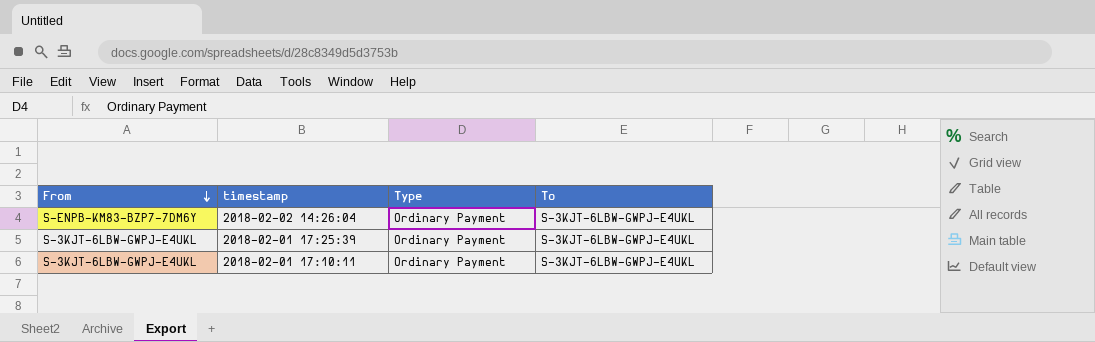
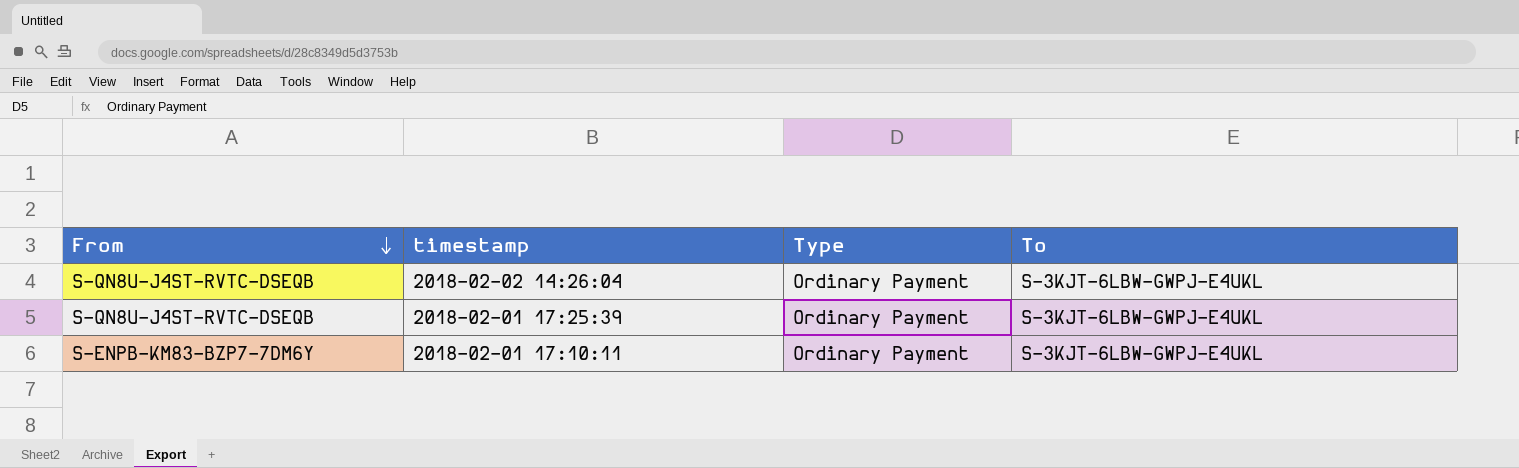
2018-02-02 14:26:04 | From: S-ENPB-KM83-BZP7-7DM6Y -> S-QN8U-J4ST-RVTC-DSEQB
2018-02-01 17:25:39 | From: S-3KJT-6LBW-GWPJ-E4UKL -> S-QN8U-J4ST-RVTC-DSEQB
2018-02-01 17:10:11 | From: S-3KJT-6LBW-GWPJ-E4UKL -> S-ENPB-KM83-BZP7-7DM6Y

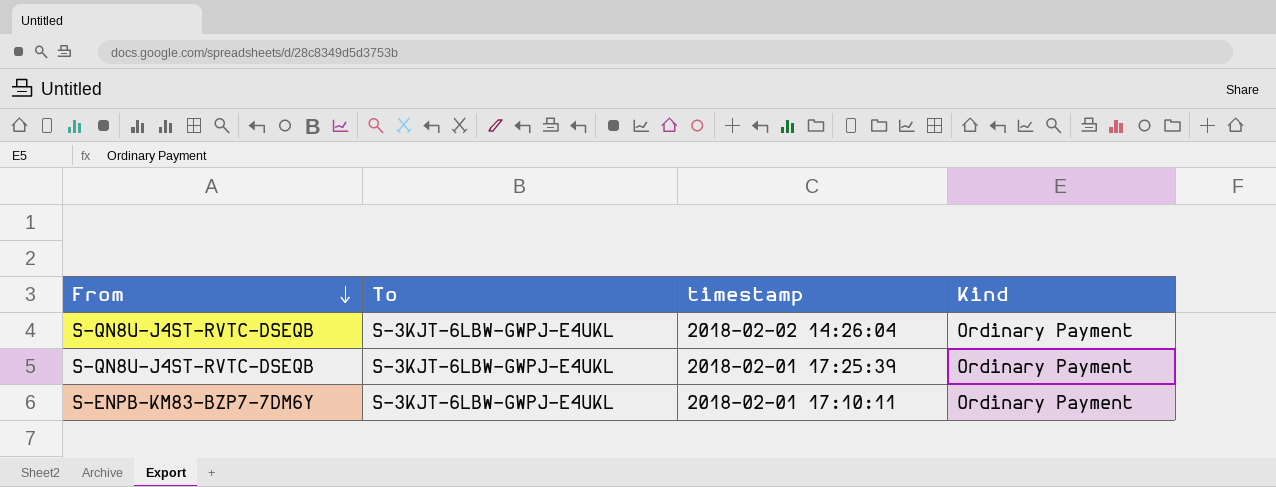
column To | position: 4 -> 2
column name: Type -> Kind

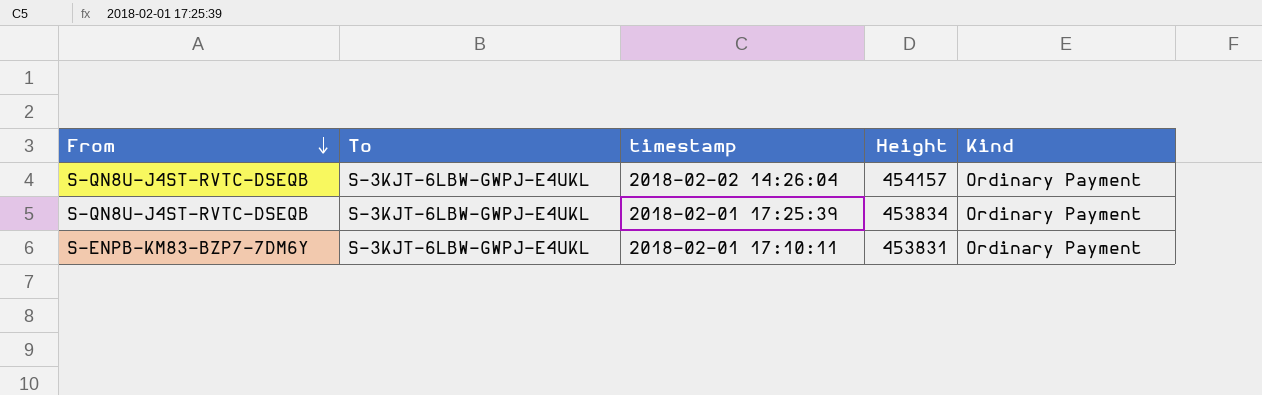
column Height | position: none -> 4

